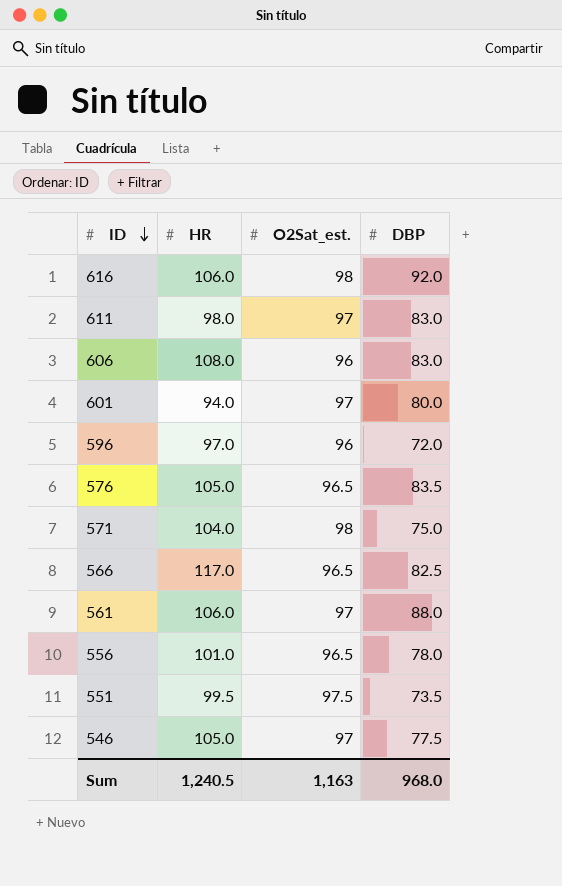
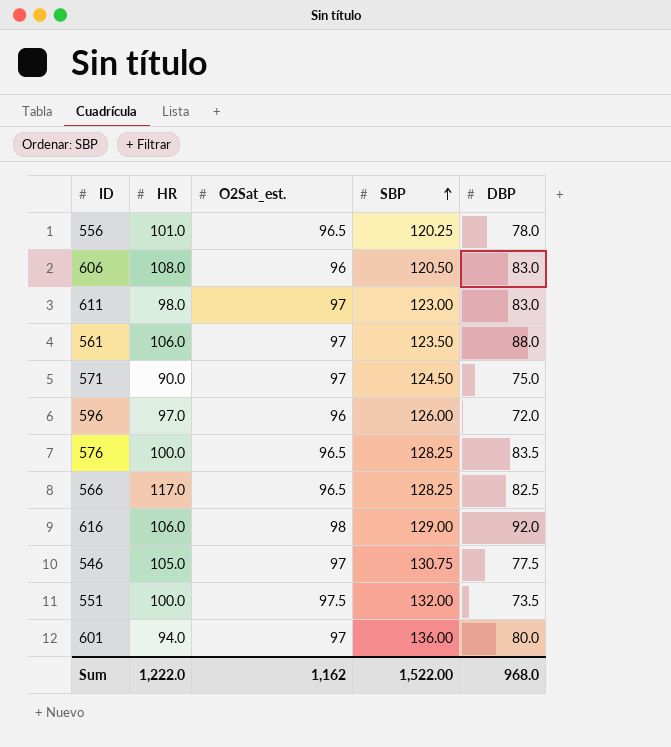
row order: ID descending -> SBP ascending
column SBP | position: none -> 4
571 | HR: 104.0 -> 90.0
571 | O2Sat_est.: 98 -> 97
576 | HR: 105.0 -> 100.0
551 | HR: 99.5 -> 100.0
Sum | HR: 1,240.5 -> 1,222.0
Sum | O2Sat_est.: 1,163 -> 1,162

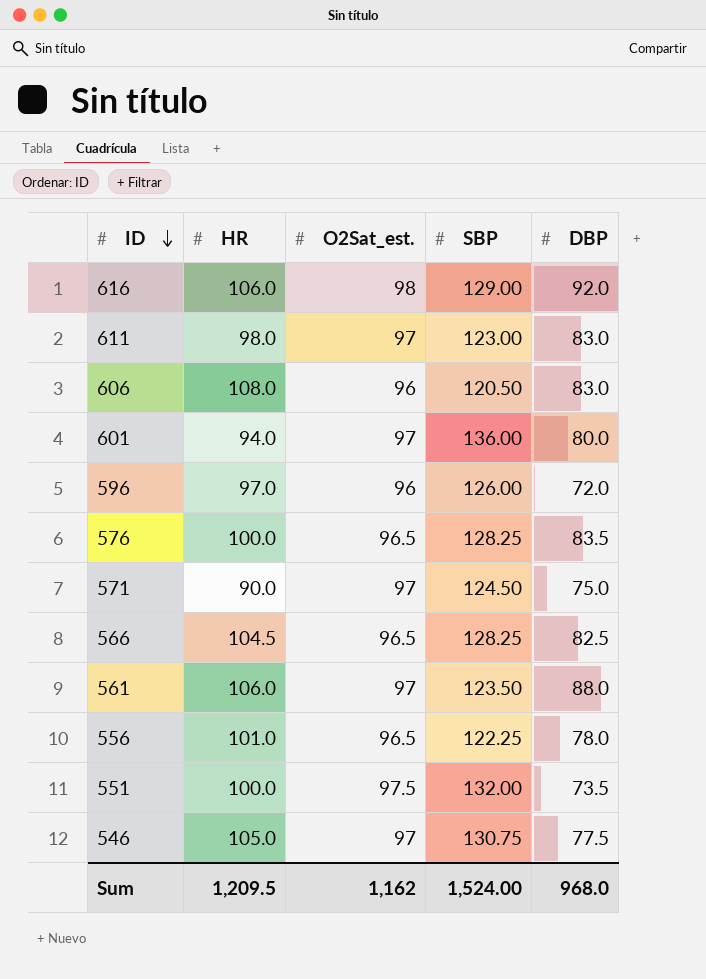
row order: SBP ascending -> ID descending
566 | HR: 117.0 -> 104.5
556 | SBP: 120.25 -> 122.25
Sum | HR: 1,222.0 -> 1,209.5
Sum | SBP: 1,522.00 -> 1,524.00

